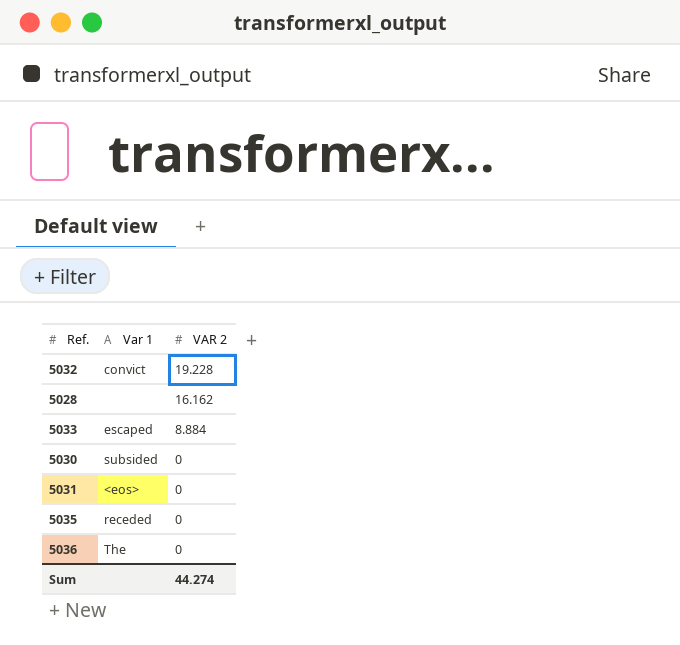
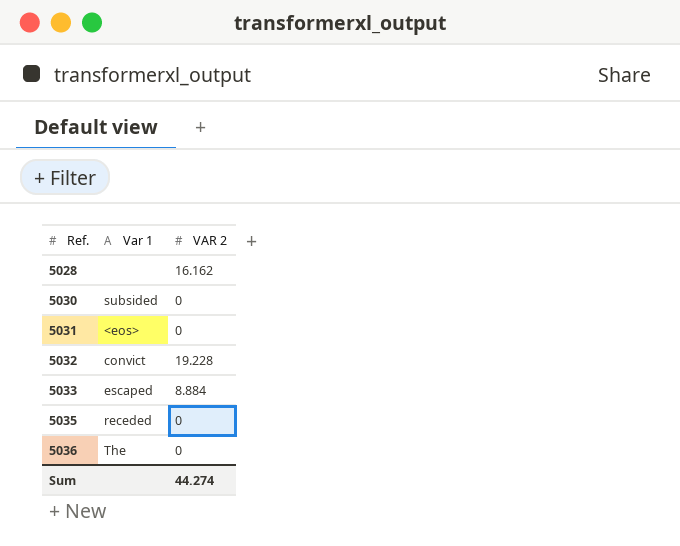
row order: VAR 2 descending -> Ref. ascending

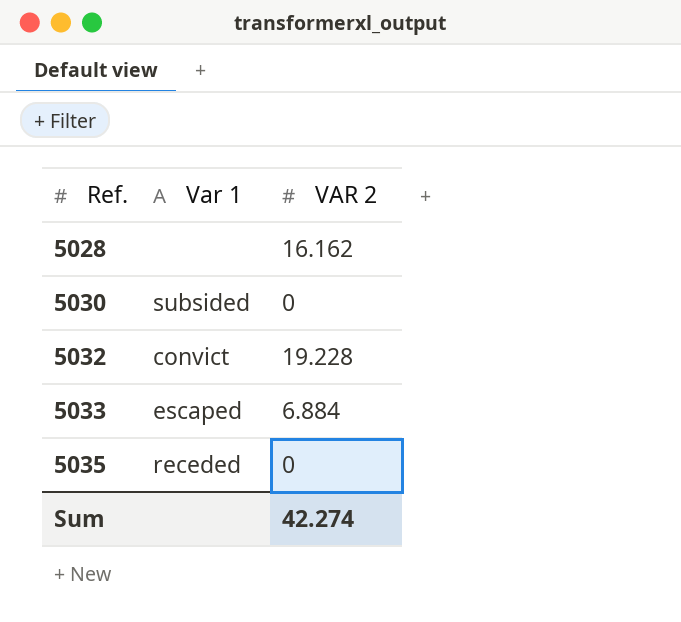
row 5031: <eos> | 0 -> none
row 5036: The | 0 -> none
5033 | VAR 2: 8.884 -> 6.884
Sum | VAR 2: 44.274 -> 42.274

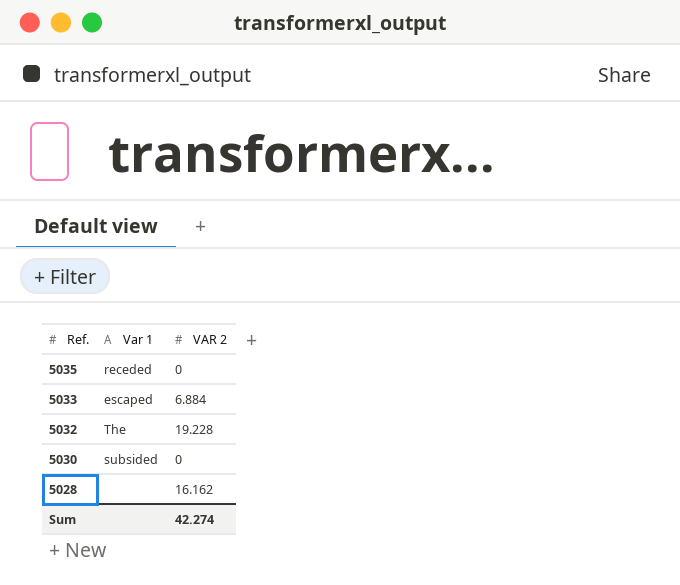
row order: Ref. ascending -> Ref. descending
5032 | Var 1: convict -> The

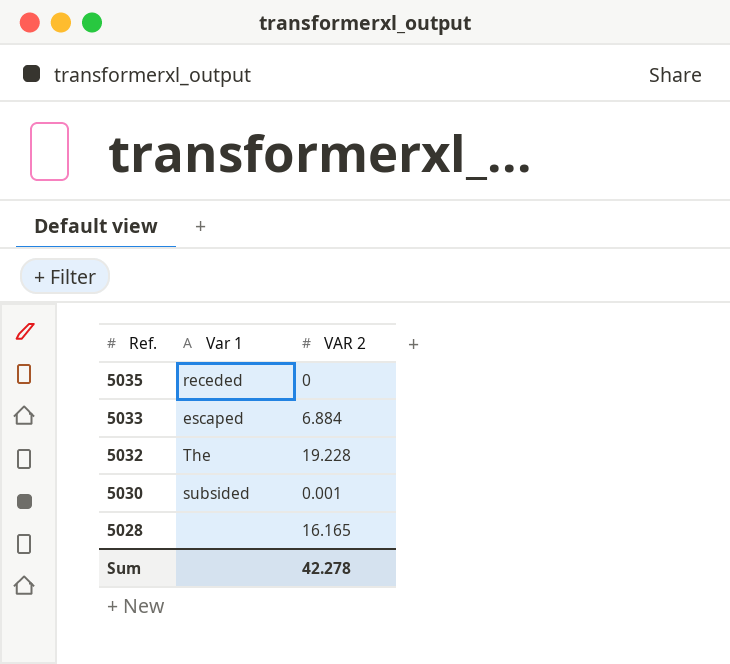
5030 | VAR 2: 0 -> 0.001
5028 | VAR 2: 16.162 -> 16.165
Sum | VAR 2: 42.274 -> 42.278

